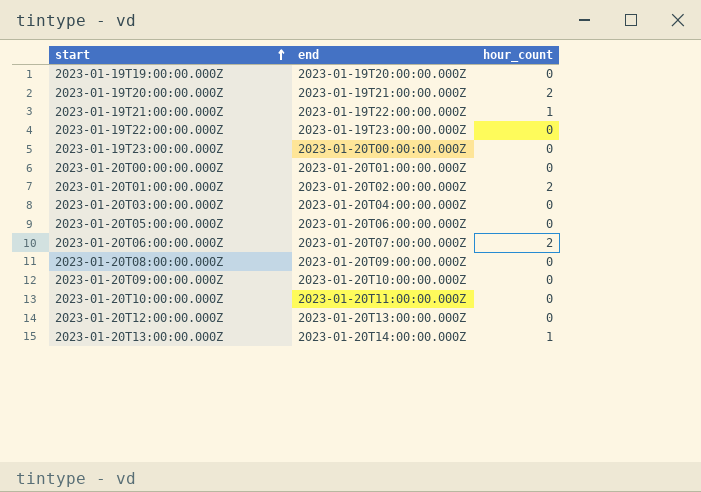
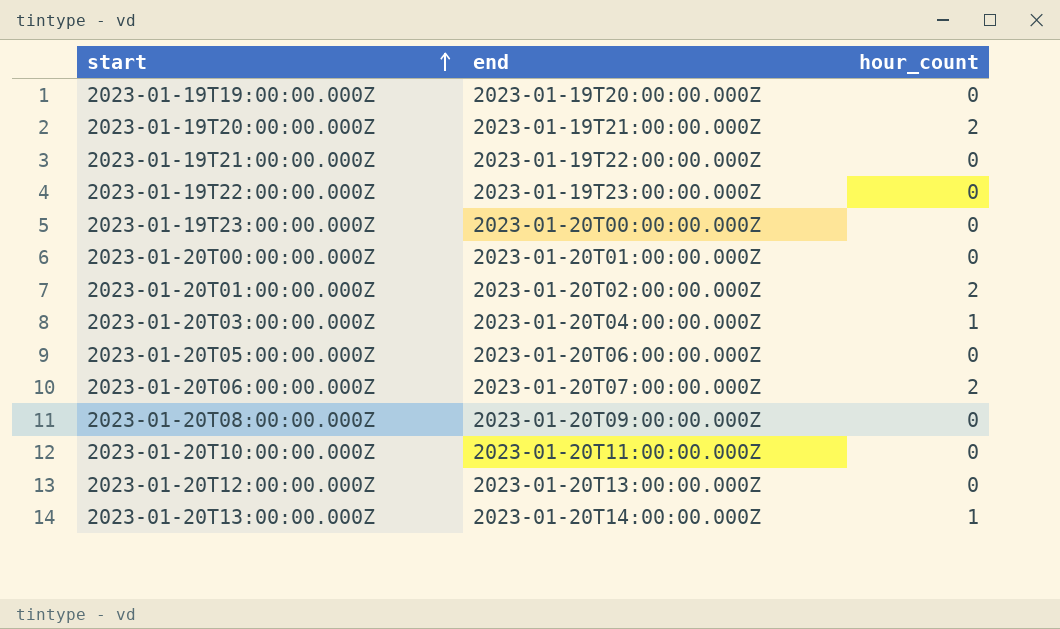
row 2023-01-20T09:00:00.000Z: 2023-01-20T10:00:00.000Z | 0 -> none
2023-01-19T21:00:00.000Z | hour_count: 1 -> 0
2023-01-20T03:00:00.000Z | hour_count: 0 -> 1

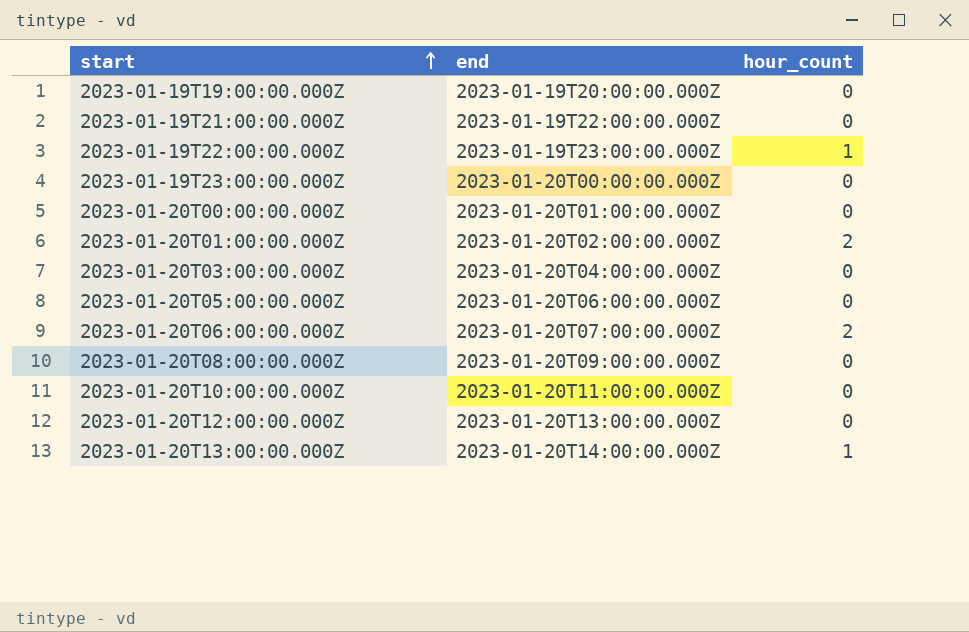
row 2023-01-19T20:00:00.000Z: 2023-01-19T21:00:00.000Z | 2 -> none
2023-01-19T22:00:00.000Z | hour_count: 0 -> 1
2023-01-20T03:00:00.000Z | hour_count: 1 -> 0

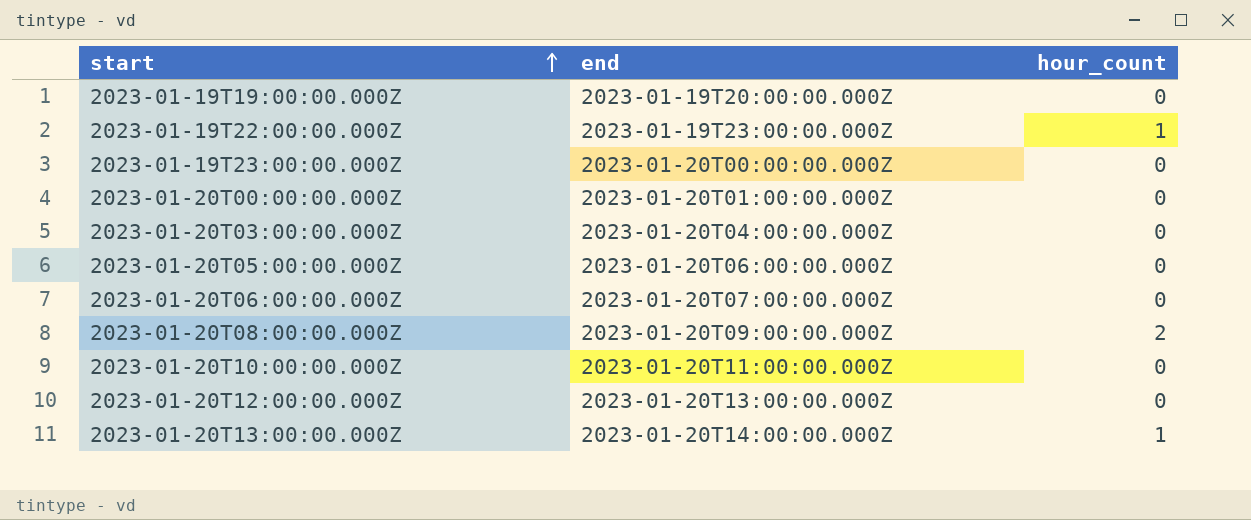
row 2023-01-19T21:00:00.000Z: 2023-01-19T22:00:00.000Z | 0 -> none
row 2023-01-20T01:00:00.000Z: 2023-01-20T02:00:00.000Z | 2 -> none
2023-01-20T06:00:00.000Z | hour_count: 2 -> 0
2023-01-20T08:00:00.000Z | hour_count: 0 -> 2

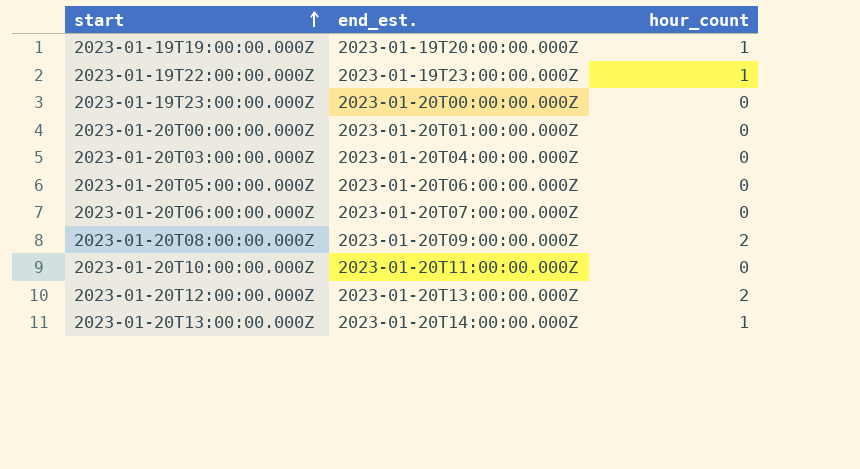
column name: end -> end_est.
2023-01-19T19:00:00.000Z | hour_count: 0 -> 1
2023-01-20T12:00:00.000Z | hour_count: 0 -> 2

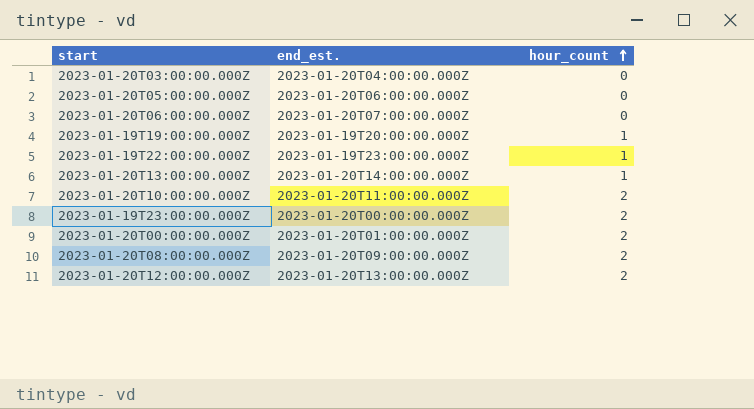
row order: start ascending -> hour_count ascending
2023-01-20T10:00:00.000Z | hour_count: 0 -> 2
2023-01-19T23:00:00.000Z | hour_count: 0 -> 2
2023-01-20T00:00:00.000Z | hour_count: 0 -> 2

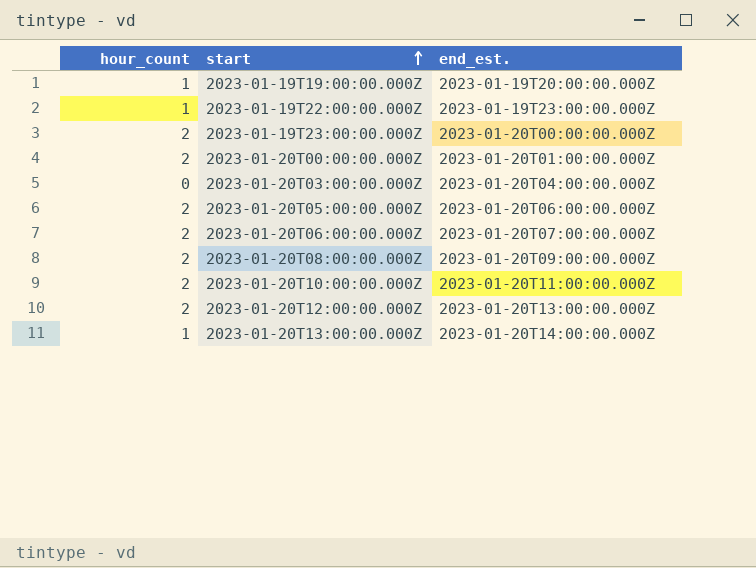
row order: hour_count ascending -> start ascending
column hour_count | position: 3 -> 1
2023-01-20T05:00:00.000Z | hour_count: 0 -> 2
2023-01-20T06:00:00.000Z | hour_count: 0 -> 2

